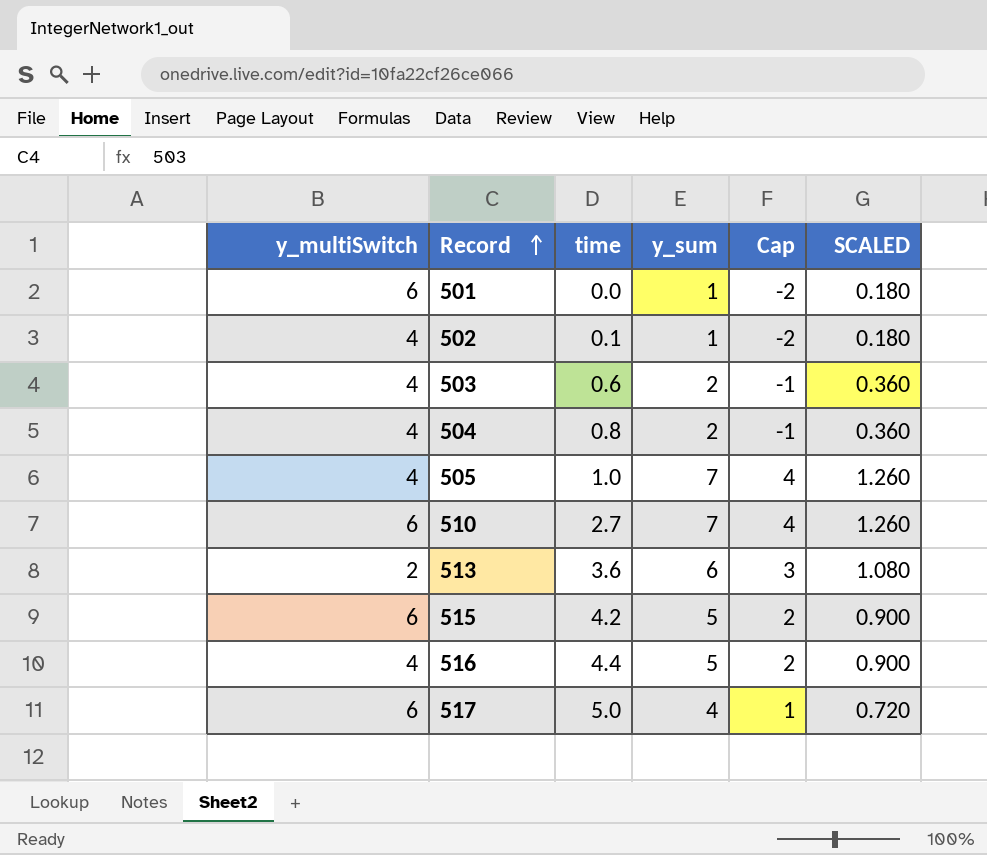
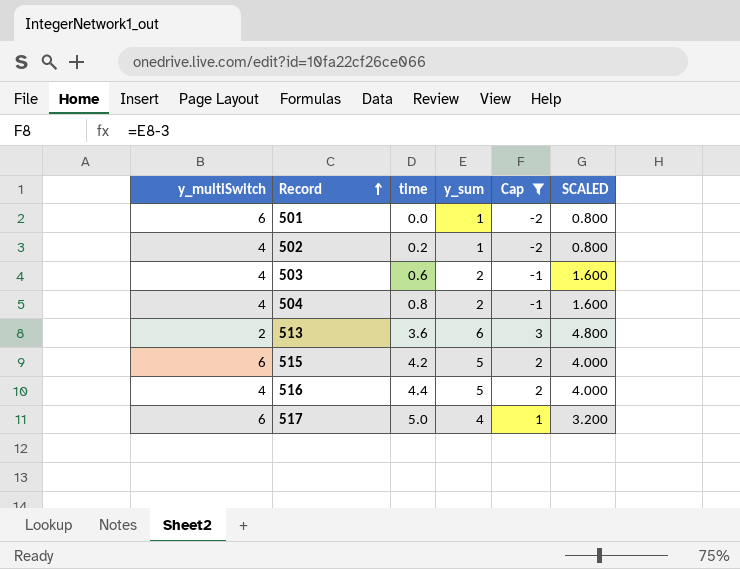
filter: none -> Cap != 4
column SCALED | formula: [y_sum] * 0.18 -> [y_sum] * 0.8
502 | time: 0.1 -> 0.2

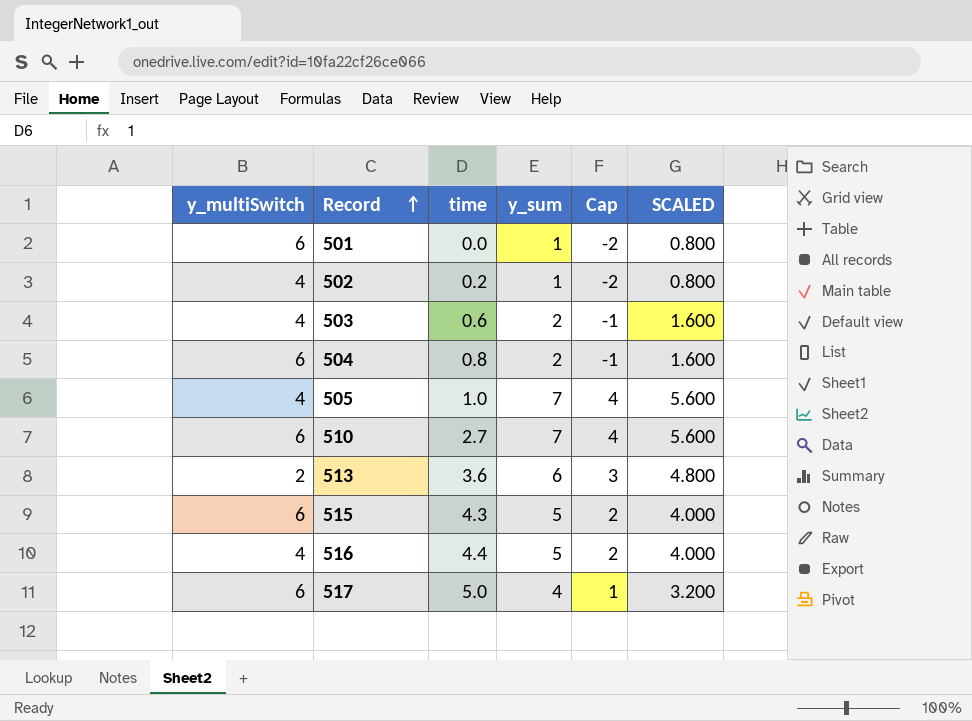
filter: Cap != 4 -> none
504 | y_multiSwitch: 4 -> 6
515 | time: 4.2 -> 4.3

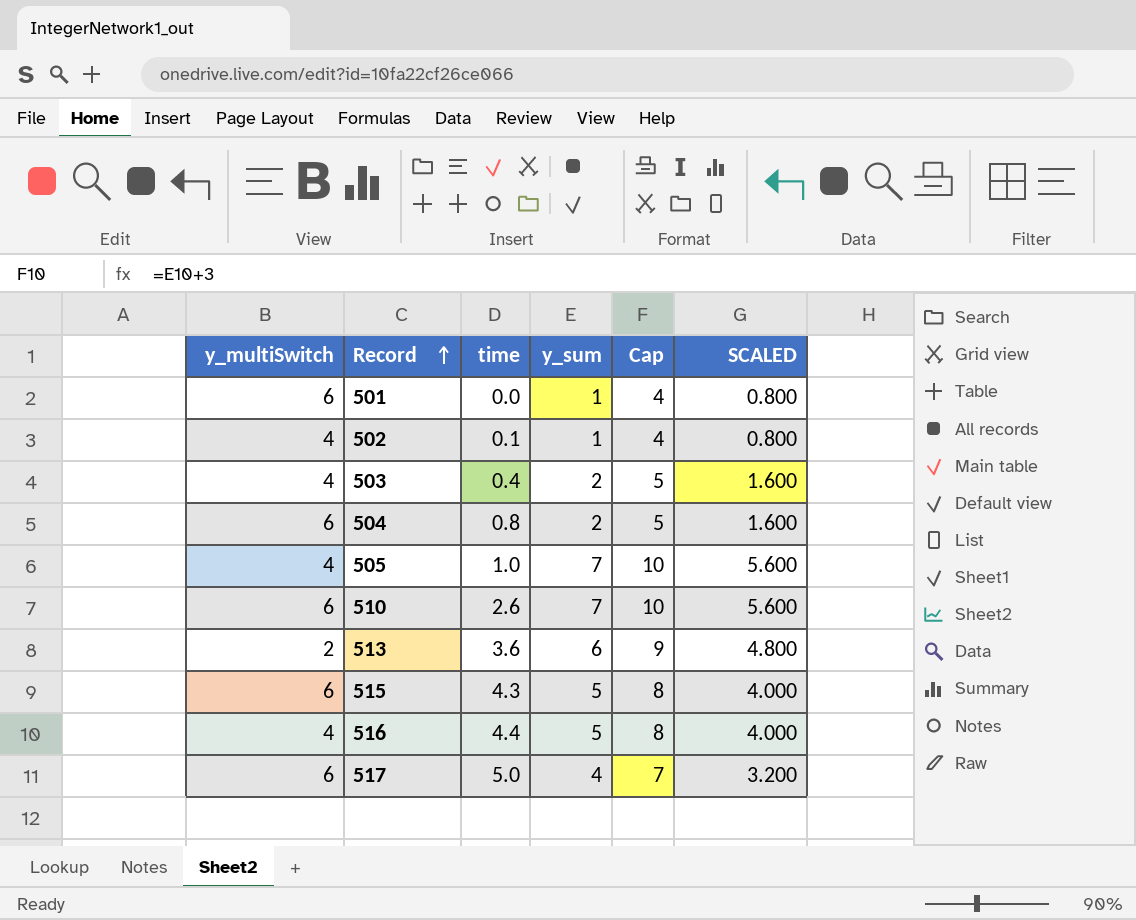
column Cap | formula: [y_sum] - 3 -> [y_sum] + 3
502 | time: 0.2 -> 0.1
503 | time: 0.6 -> 0.4
510 | time: 2.7 -> 2.6

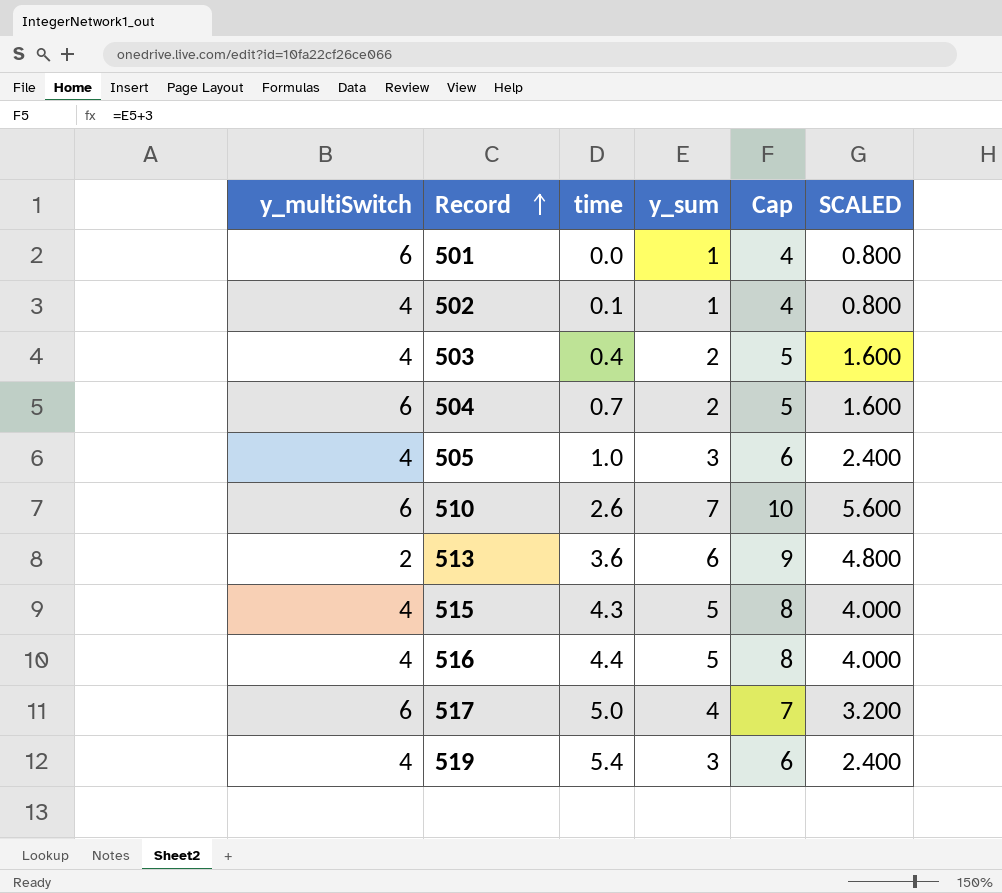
504 | time: 0.8 -> 0.7
505 | y_sum: 7 -> 3
505 | Cap: 10 -> 6
505 | SCALED: 5.600 -> 2.400
515 | y_multiSwitch: 6 -> 4
row 519: none -> 4 | 5.4 | 3 | 6 | 2.400

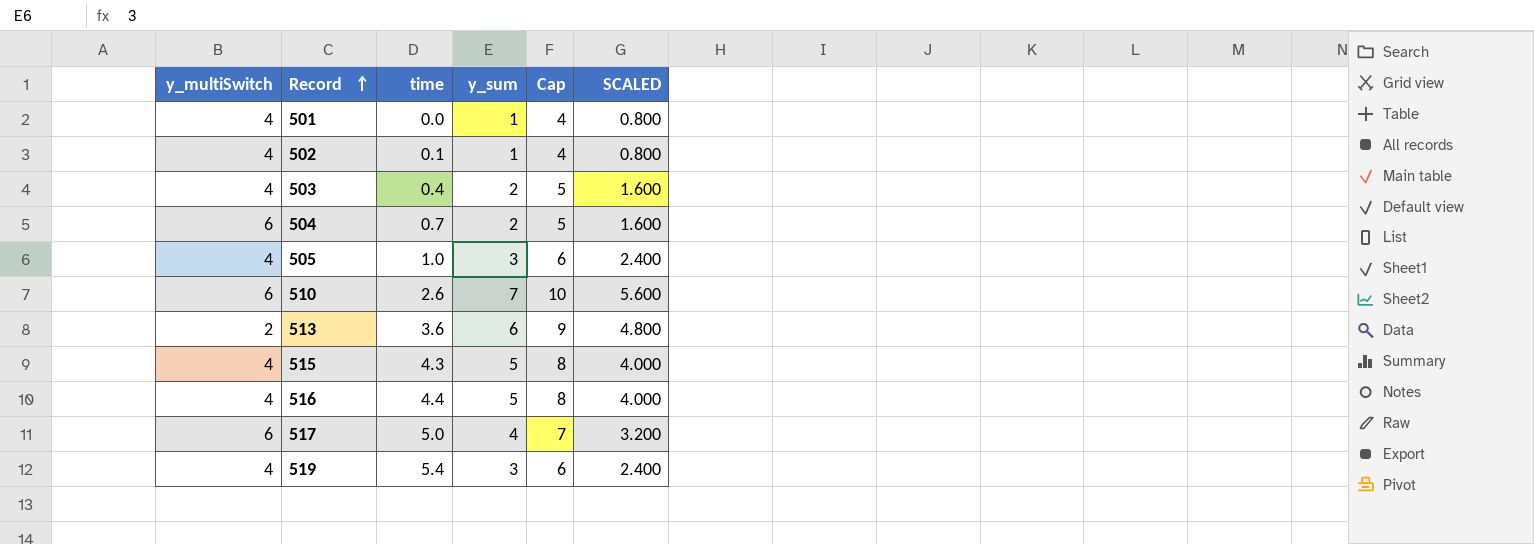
501 | y_multiSwitch: 6 -> 4

